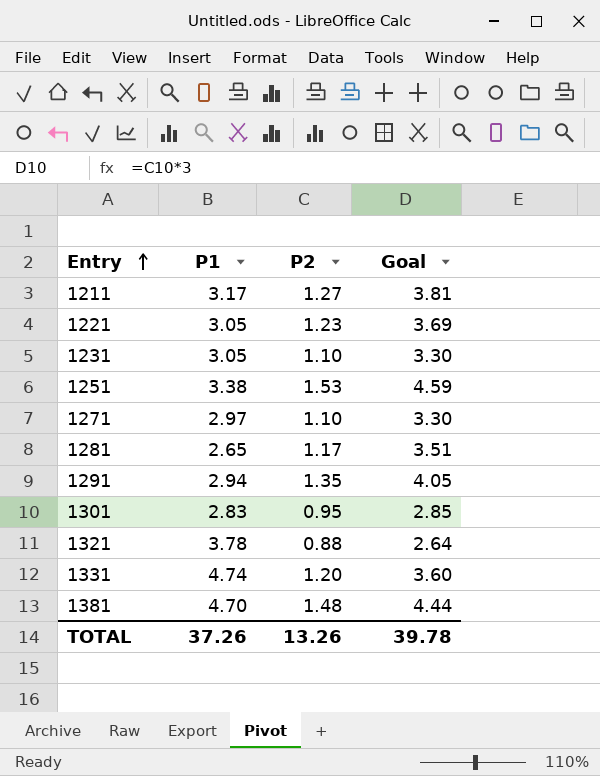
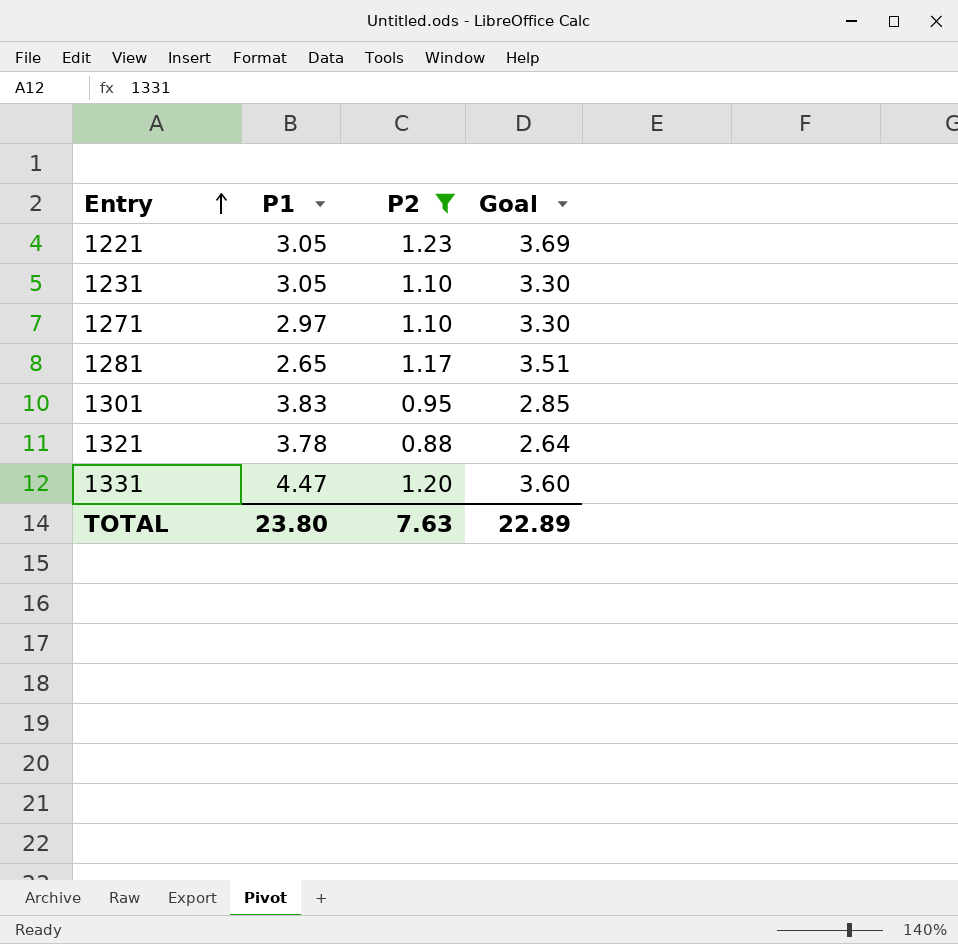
filter: none -> P2 <= 1.23
1301 | P1: 2.83 -> 3.83
1331 | P1: 4.74 -> 4.47
TOTAL | P1: 37.26 -> 23.80
TOTAL | P2: 13.26 -> 7.63
TOTAL | Goal: 39.78 -> 22.89

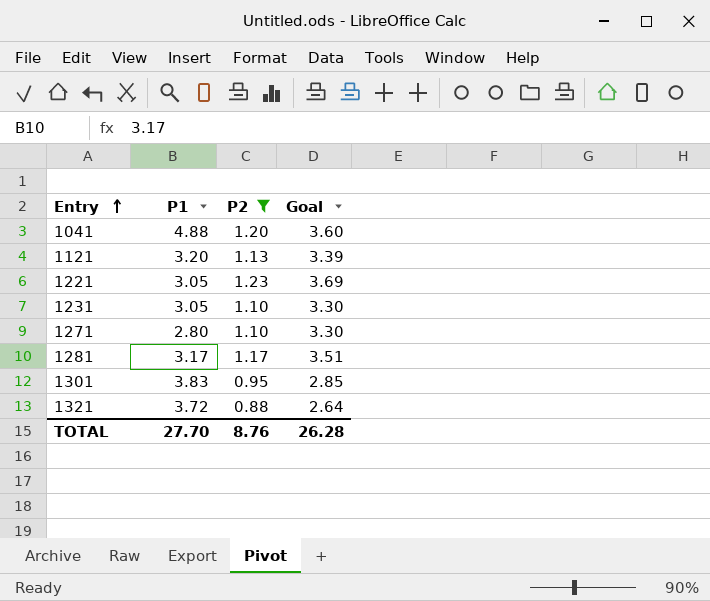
row 1331: 4.47 | 1.20 | 3.60 -> none
row 1041: none -> 4.88 | 1.20 | 3.60
row 1121: none -> 3.20 | 1.13 | 3.39
1271 | P1: 2.97 -> 2.80
1281 | P1: 2.65 -> 3.17
1321 | P1: 3.78 -> 3.72
TOTAL | P1: 23.80 -> 27.70
TOTAL | P2: 7.63 -> 8.76
TOTAL | Goal: 22.89 -> 26.28

